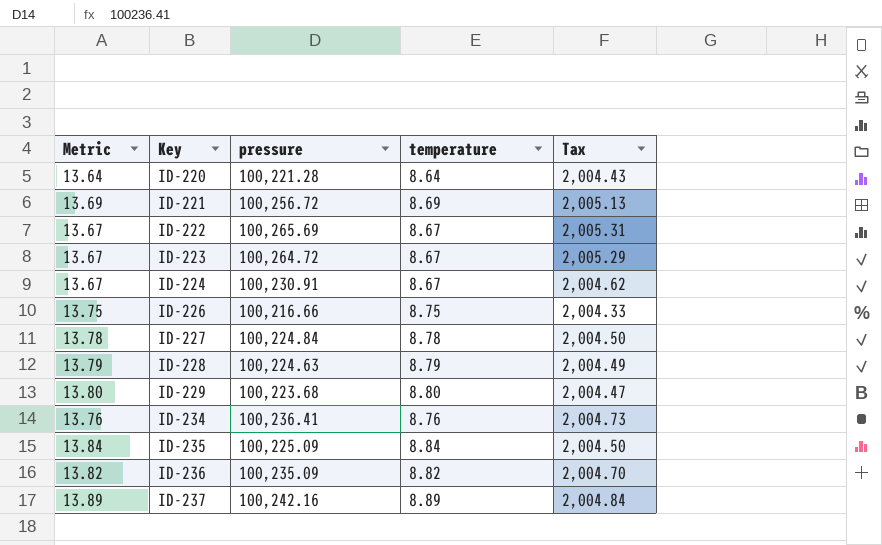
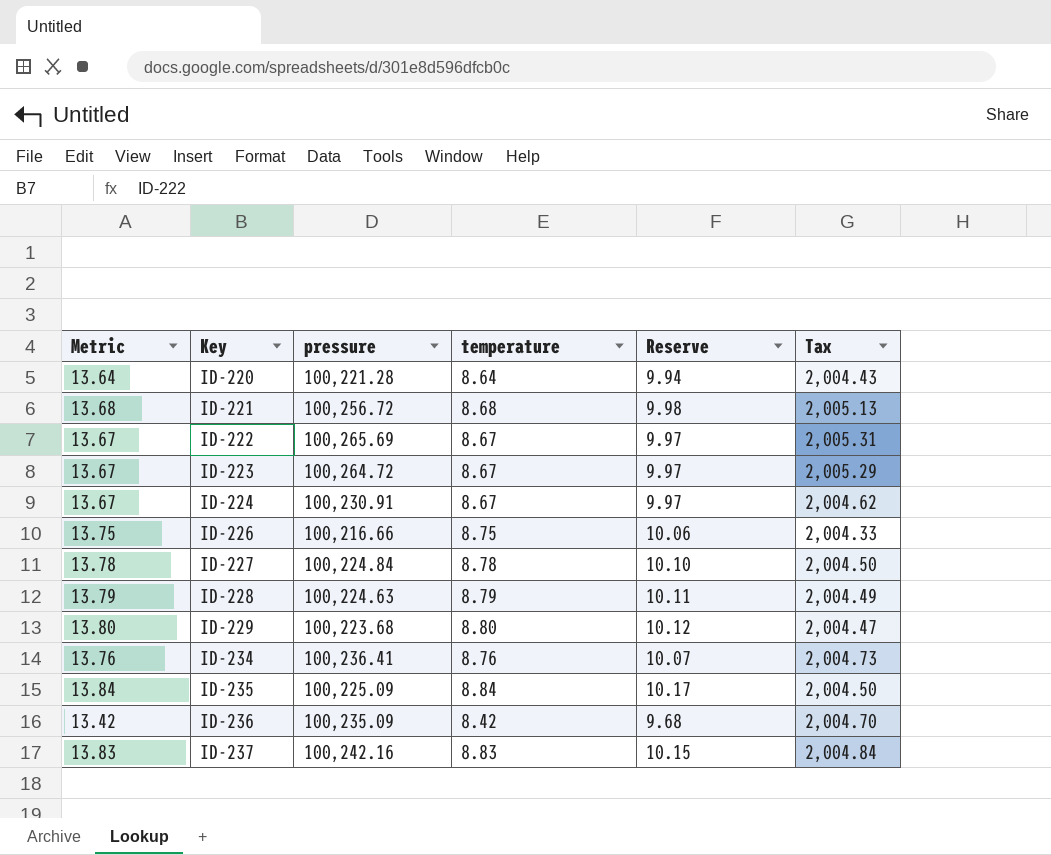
column Reserve | formula: none -> [temperature] * 1.15
ID-221 | Metric: 13.69 -> 13.68
ID-221 | temperature: 8.69 -> 8.68
ID-236 | Metric: 13.82 -> 13.42
ID-236 | temperature: 8.82 -> 8.42
ID-237 | Metric: 13.89 -> 13.83
ID-237 | temperature: 8.89 -> 8.83

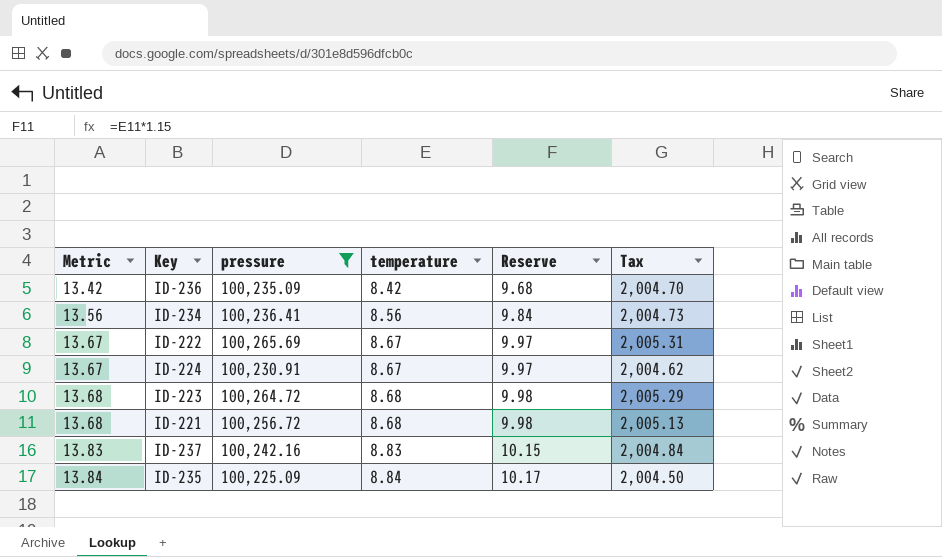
filter: none -> pressure >= 100,225.09
row order: Key ascending -> Metric ascending
ID-234 | Metric: 13.76 -> 13.56
ID-234 | temperature: 8.76 -> 8.56
ID-234 | Reserve: 10.07 -> 9.84
ID-223 | Metric: 13.67 -> 13.68
ID-223 | temperature: 8.67 -> 8.68
ID-223 | Reserve: 9.97 -> 9.98

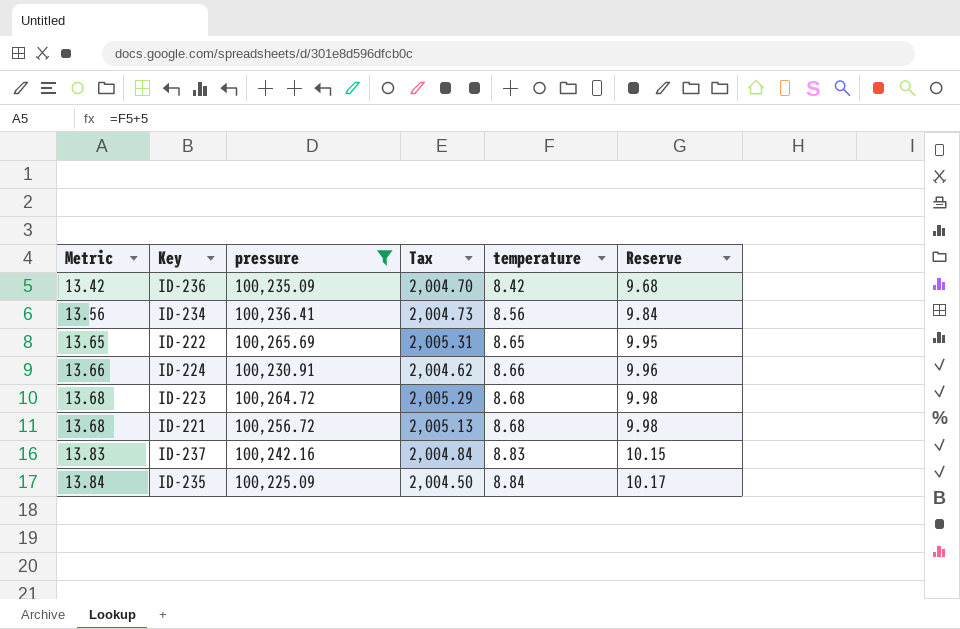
column Tax | position: 6 -> 4
ID-222 | Metric: 13.67 -> 13.65
ID-222 | temperature: 8.67 -> 8.65
ID-222 | Reserve: 9.97 -> 9.95
ID-224 | Metric: 13.67 -> 13.66
ID-224 | temperature: 8.67 -> 8.66
ID-224 | Reserve: 9.97 -> 9.96

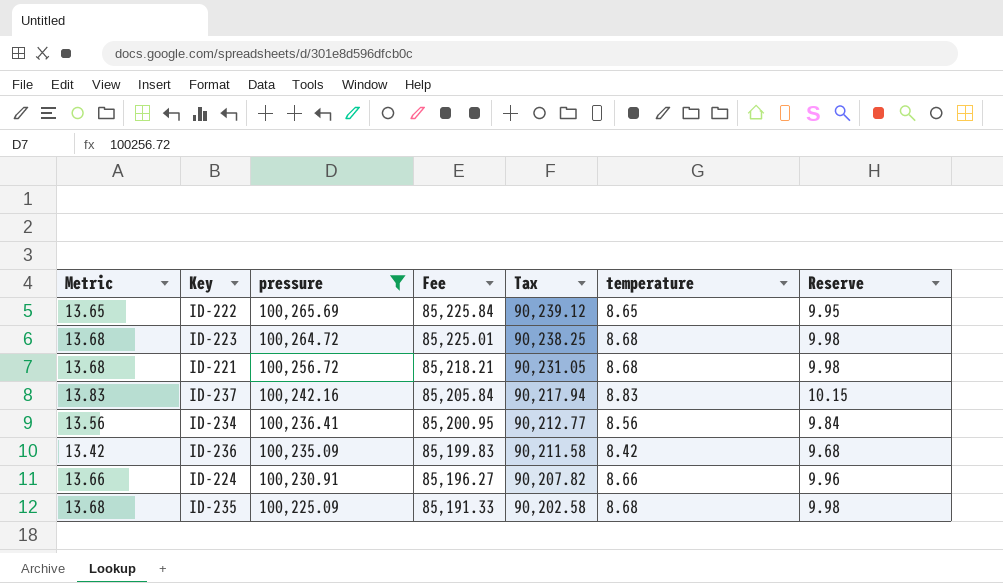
row order: Metric ascending -> pressure descending
column Fee | formula: none -> [pressure] * 0.85
column Tax | formula: [pressure] * 0.02 -> [pressure] * 0.9
ID-235 | Metric: 13.84 -> 13.68
ID-235 | temperature: 8.84 -> 8.68
ID-235 | Reserve: 10.17 -> 9.98

